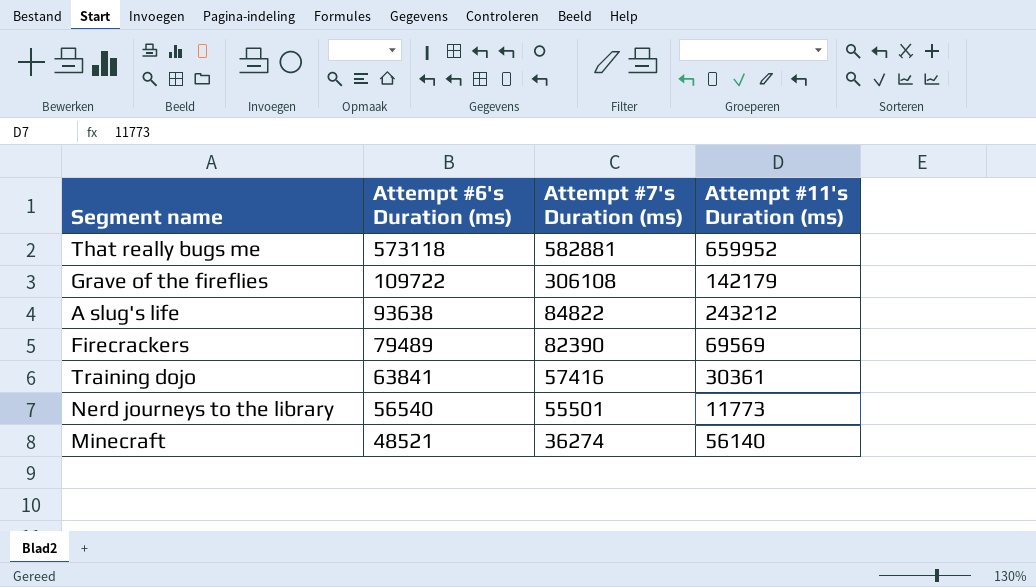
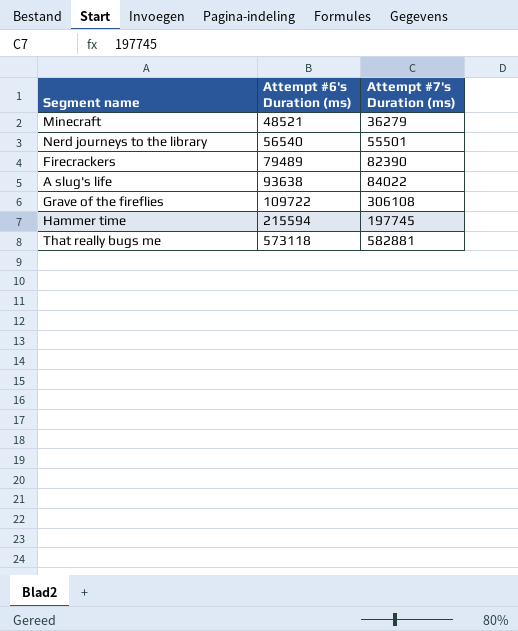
row order: Attempt #6's Duration (ms) descending -> Attempt #6's Duration (ms) ascending
column Attempt #11's Duration (ms) | position: 4 -> none
row Training dojo: 63841 | 57416 | 30361 -> none
Minecraft | Attempt #7's Duration (ms): 36274 -> 36279
A slug's life | Attempt #7's Duration (ms): 84822 -> 84022
row Hammer time: none -> 215594 | 197745

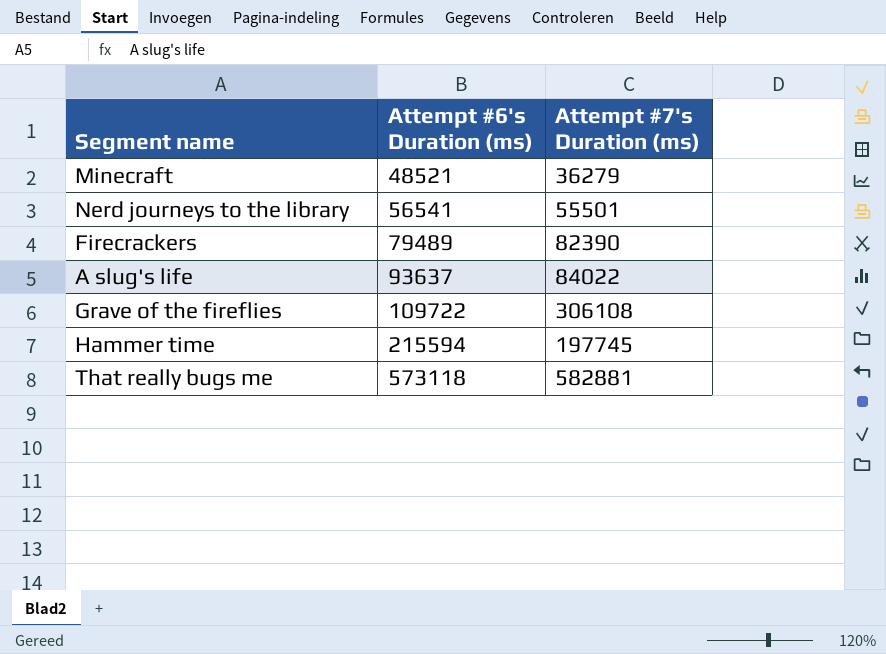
Nerd journeys to the library | Attempt #6's Duration (ms): 56540 -> 56541
A slug's life | Attempt #6's Duration (ms): 93638 -> 93637

